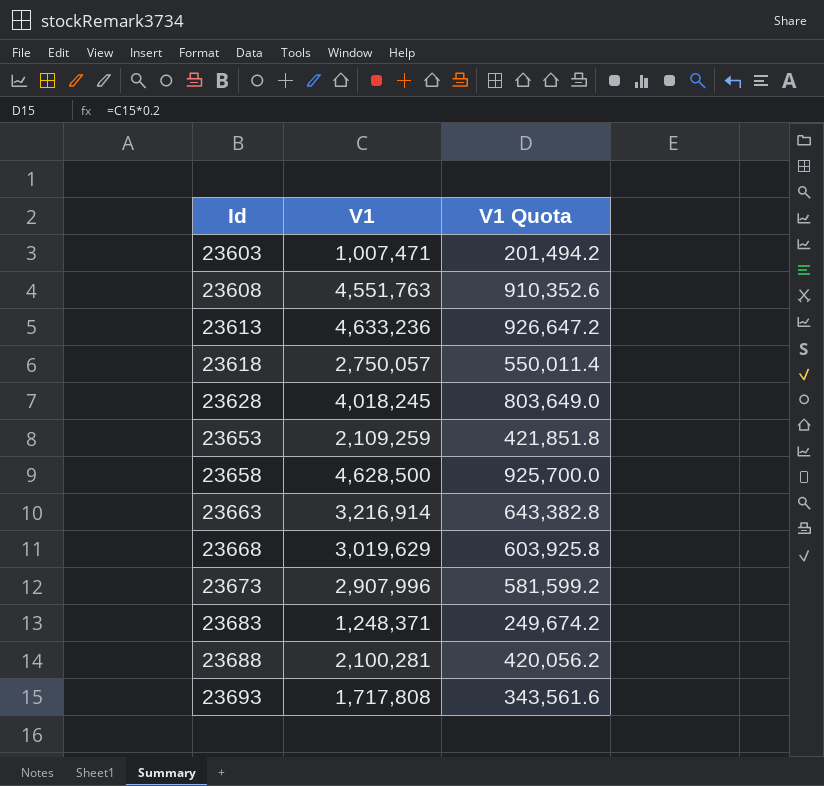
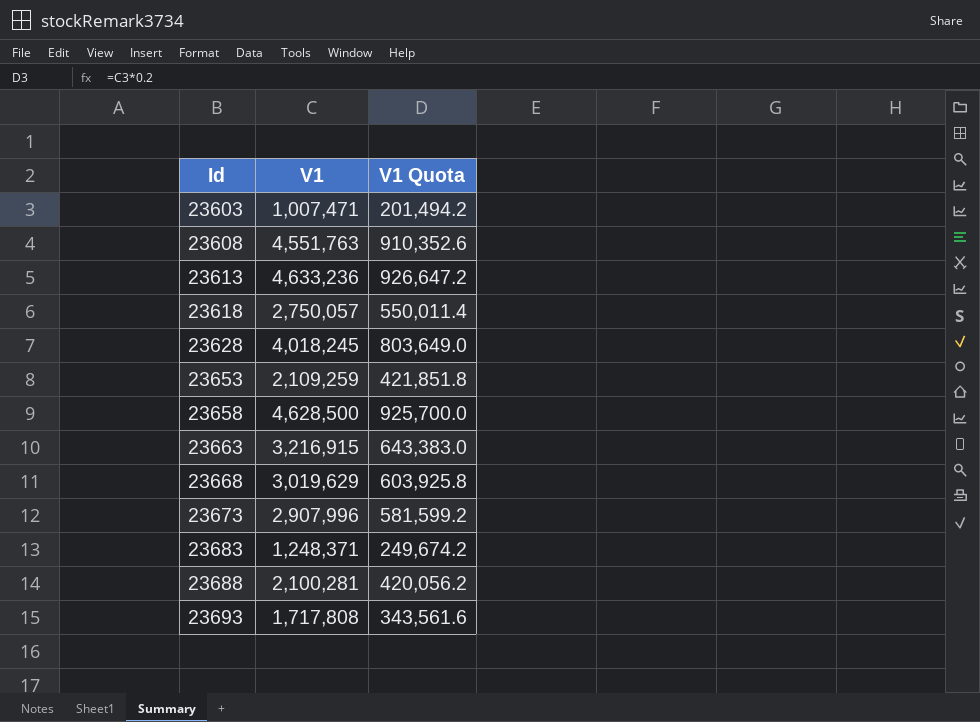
23663 | V1: 3,216,914 -> 3,216,915
23663 | V1 Quota: 643,382.8 -> 643,383.0

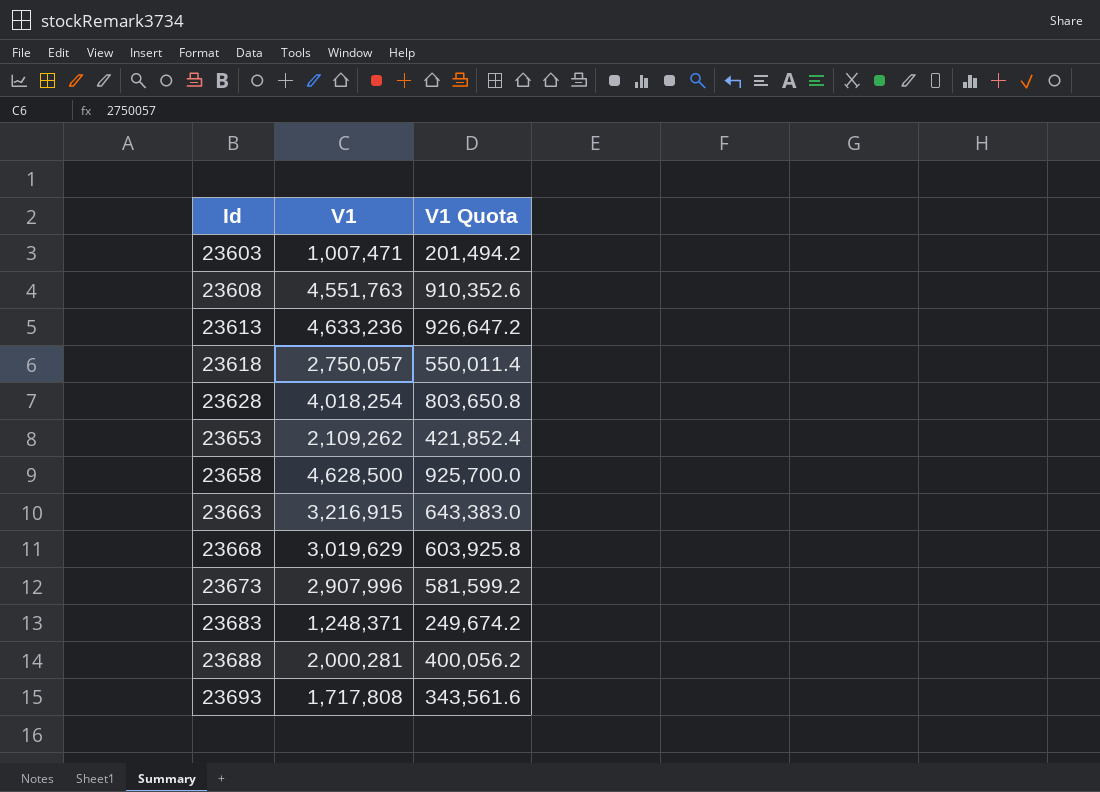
23628 | V1: 4,018,245 -> 4,018,254
23628 | V1 Quota: 803,649.0 -> 803,650.8
23653 | V1: 2,109,259 -> 2,109,262
23653 | V1 Quota: 421,851.8 -> 421,852.4
23688 | V1: 2,100,281 -> 2,000,281
23688 | V1 Quota: 420,056.2 -> 400,056.2

